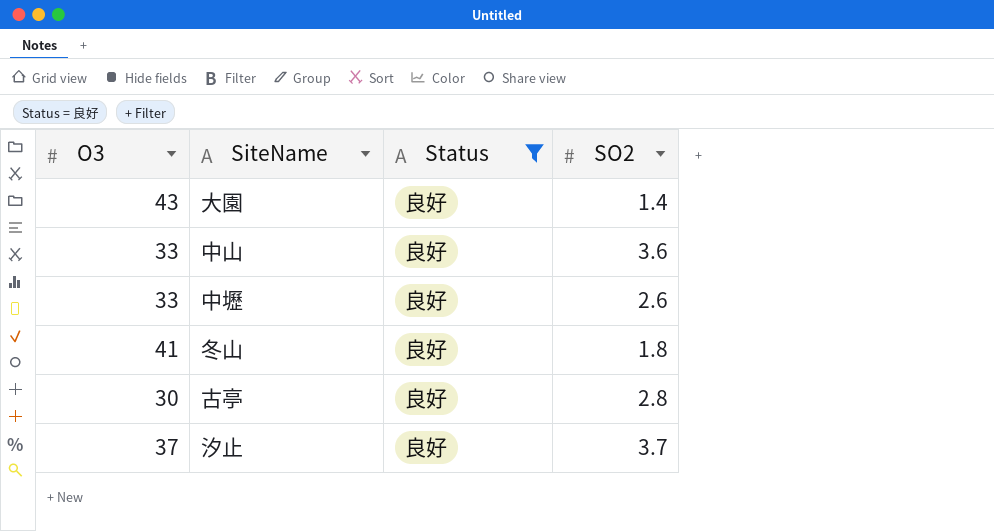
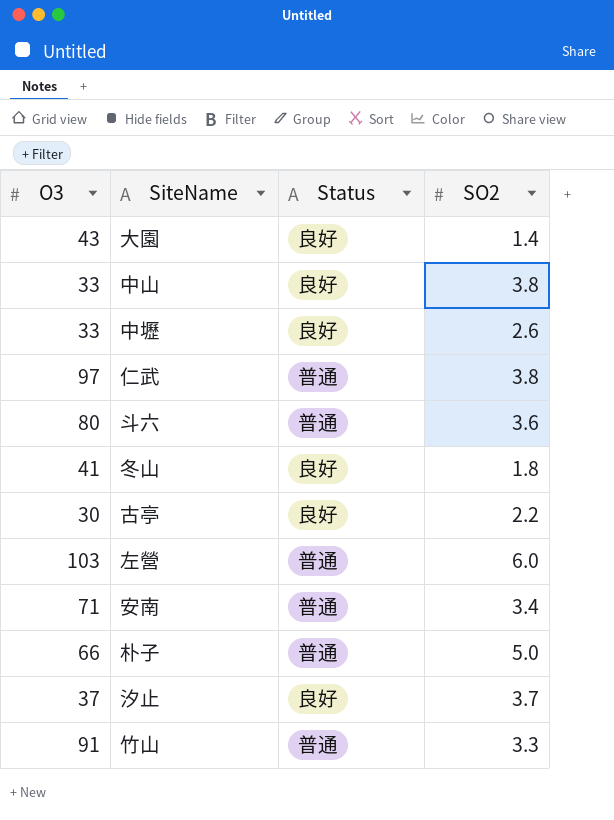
filter: Status = 良好 -> none
中山 | SO2: 3.6 -> 3.8
古亭 | SO2: 2.8 -> 2.2

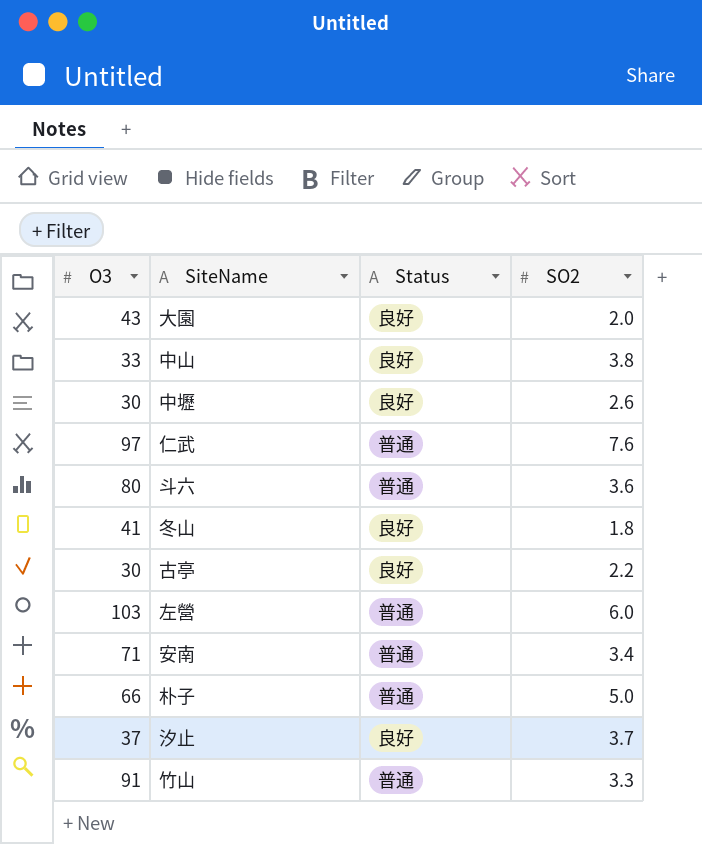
大園 | SO2: 1.4 -> 2.0
中壢 | O3: 33 -> 30
仁武 | SO2: 3.8 -> 7.6

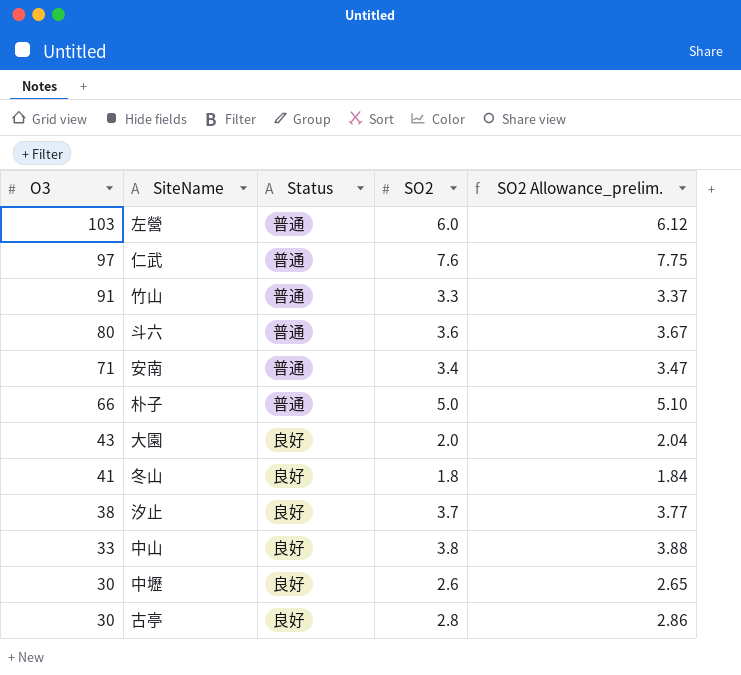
row order: none -> O3 descending
column SO2 Allowance_prelim. | formula: none -> [SO2] * 1.02
汐止 | O3: 37 -> 38
古亭 | SO2: 2.2 -> 2.8

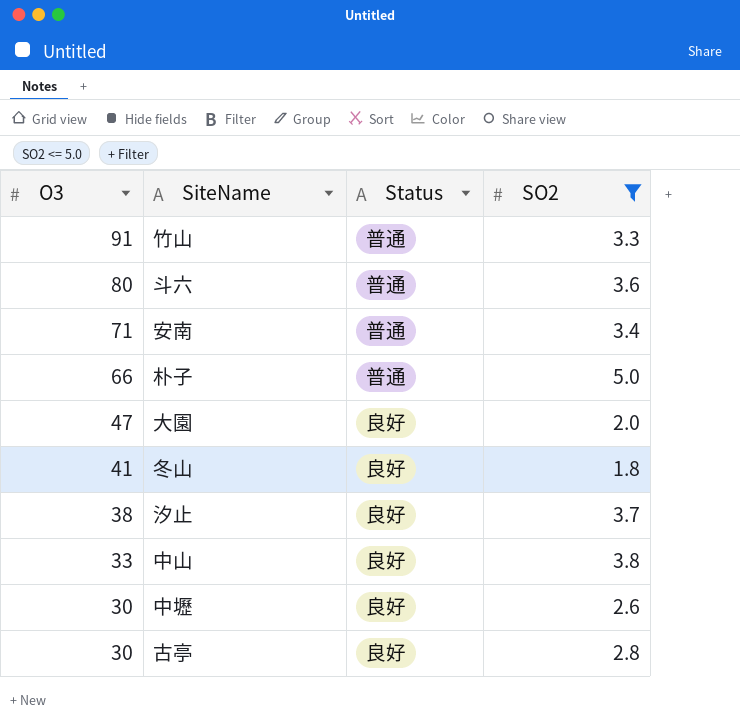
filter: none -> SO2 <= 5.0
column SO2 Allowance_prelim. | formula: [SO2] * 1.02 -> none
大園 | O3: 43 -> 47

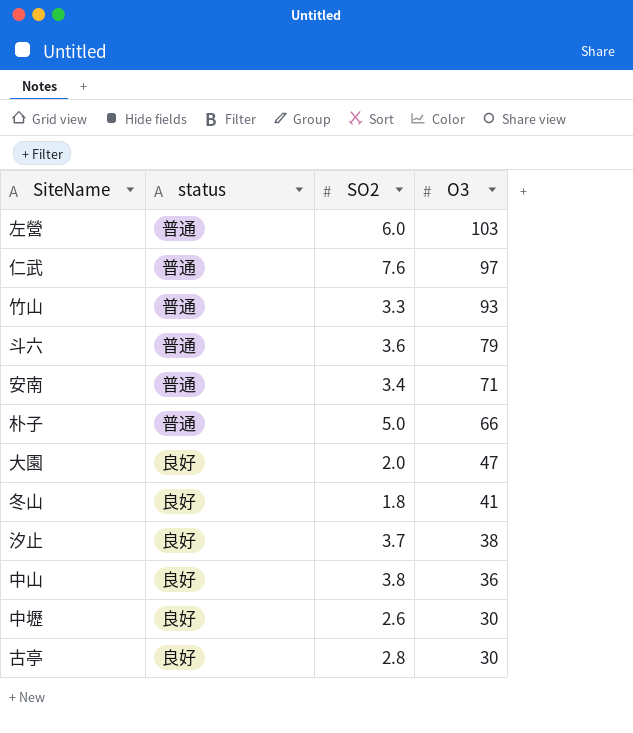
filter: SO2 <= 5.0 -> none
column name: Status -> status
column O3 | position: 1 -> 4
竹山 | O3: 91 -> 93
斗六 | O3: 80 -> 79
中山 | O3: 33 -> 36

